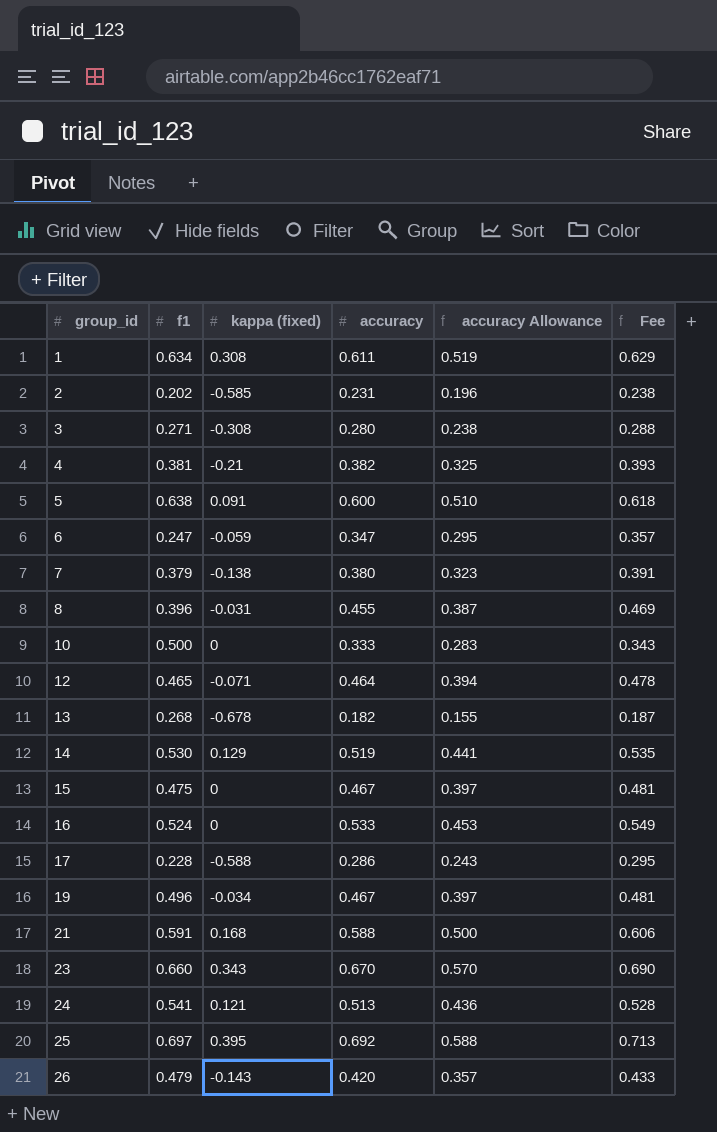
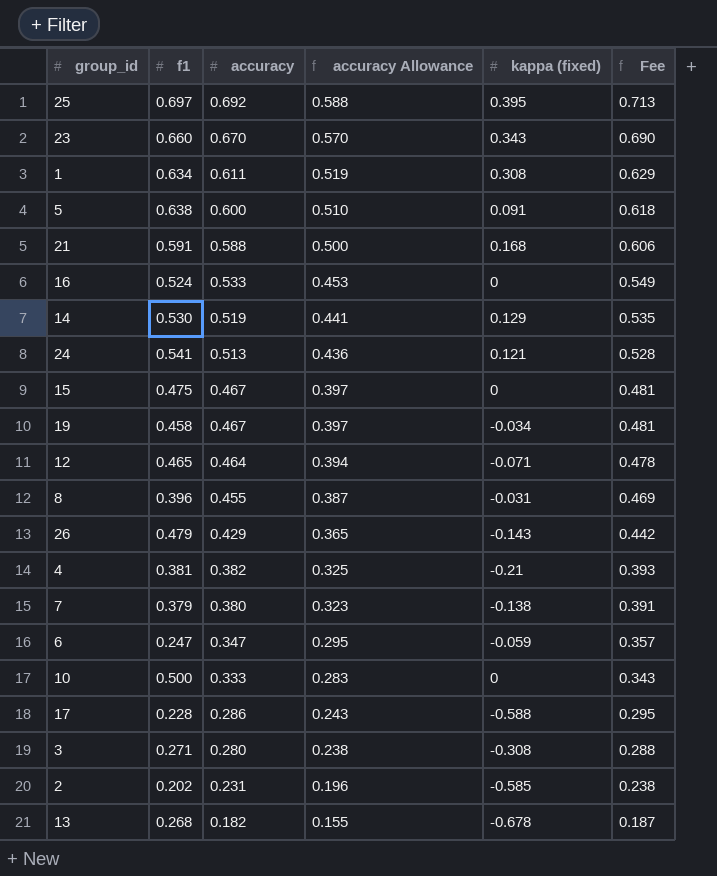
row order: group_id ascending -> accuracy descending
column kappa (fixed) | position: 3 -> 5
19 | f1: 0.496 -> 0.458
26 | accuracy: 0.420 -> 0.429
26 | accuracy Allowance: 0.357 -> 0.365
26 | Fee: 0.433 -> 0.442

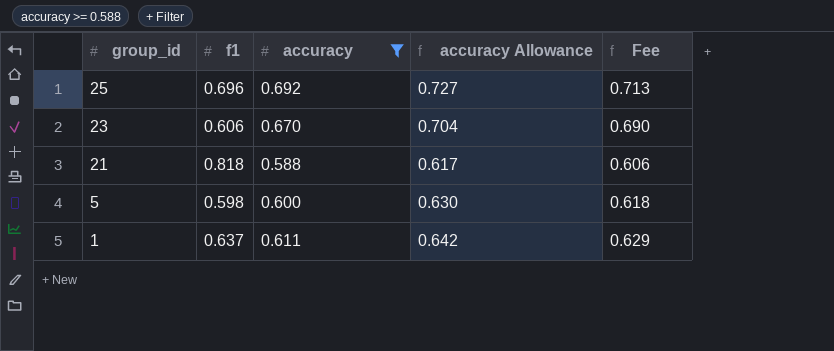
filter: none -> accuracy >= 0.588
row order: accuracy descending -> group_id descending
column kappa (fixed) | position: 5 -> none
column accuracy Allowance | formula: [accuracy] * 0.85 -> [accuracy] * 1.05
25 | f1: 0.697 -> 0.696
23 | f1: 0.660 -> 0.606
21 | f1: 0.591 -> 0.818
5 | f1: 0.638 -> 0.598
1 | f1: 0.634 -> 0.637

